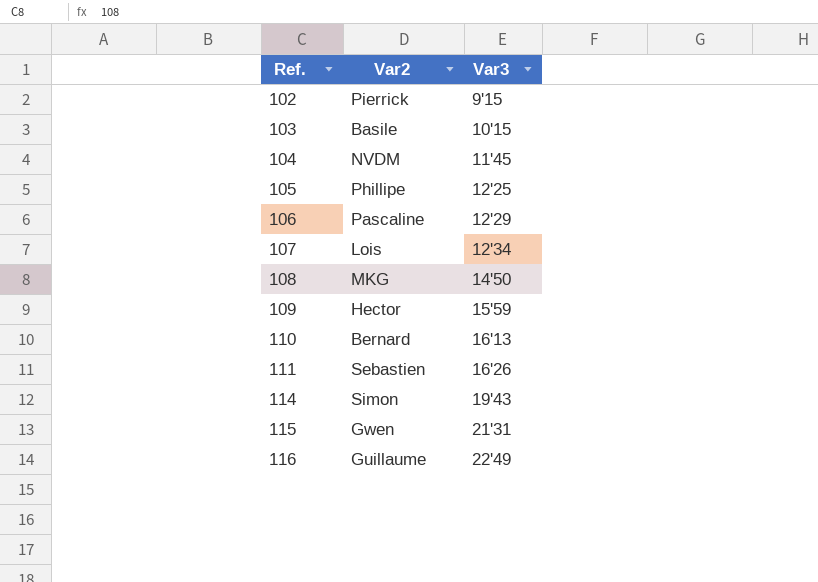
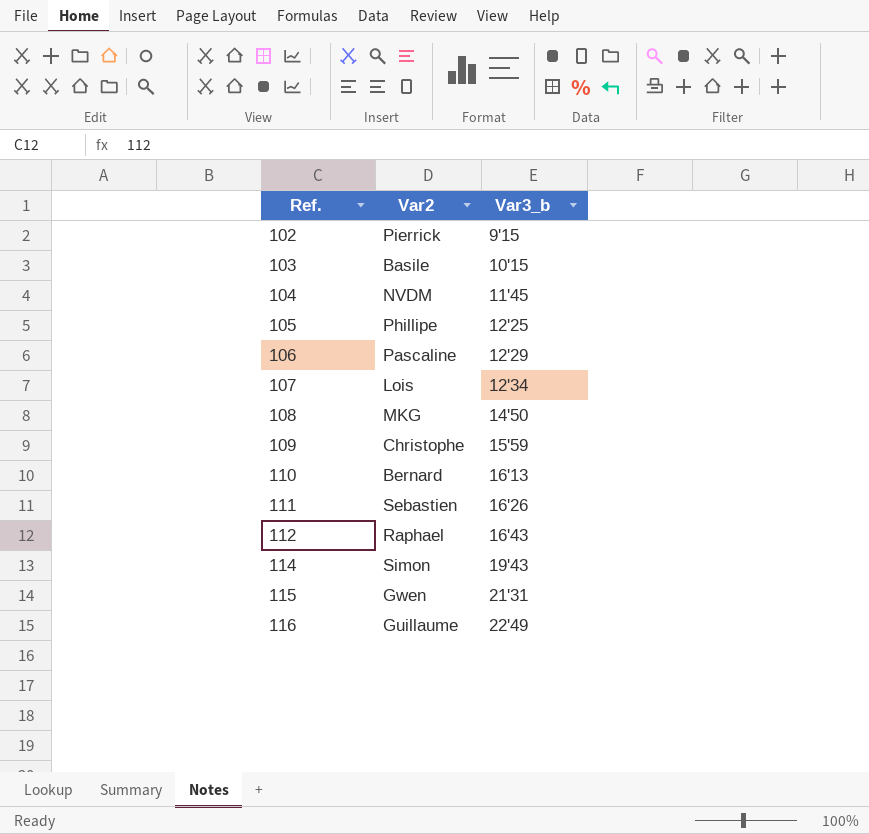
column name: Var3 -> Var3_b
109 | Var2: Hector -> Christophe
row 112: none -> Raphael | 16'43

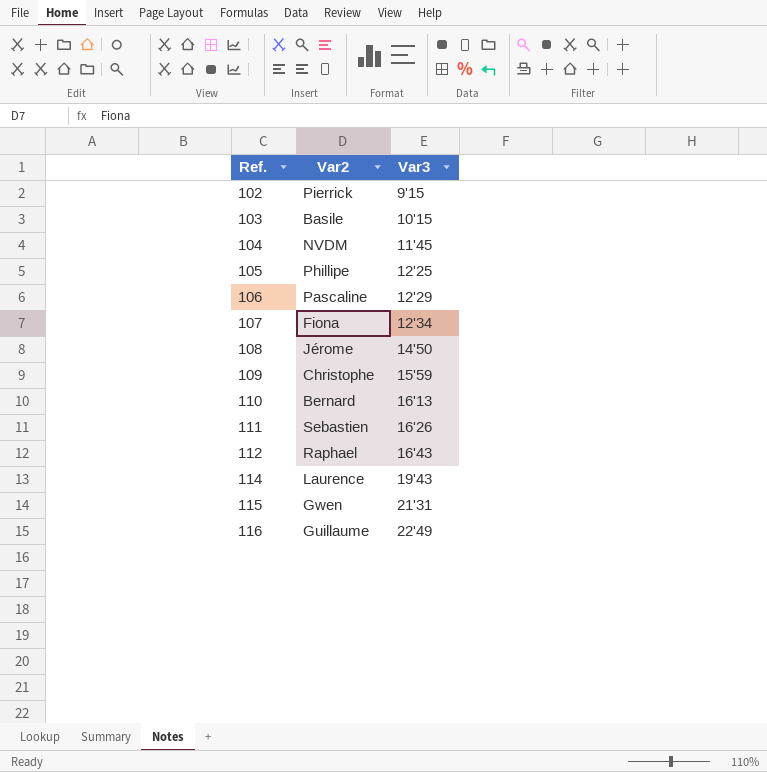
column name: Var3_b -> Var3
107 | Var2: Lois -> Fiona
108 | Var2: MKG -> Jérome
114 | Var2: Simon -> Laurence

